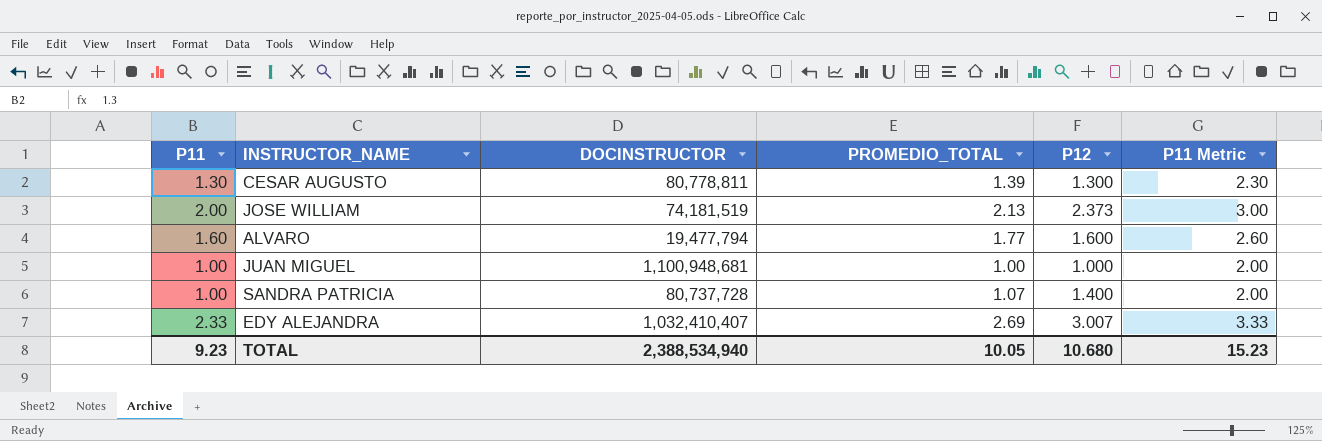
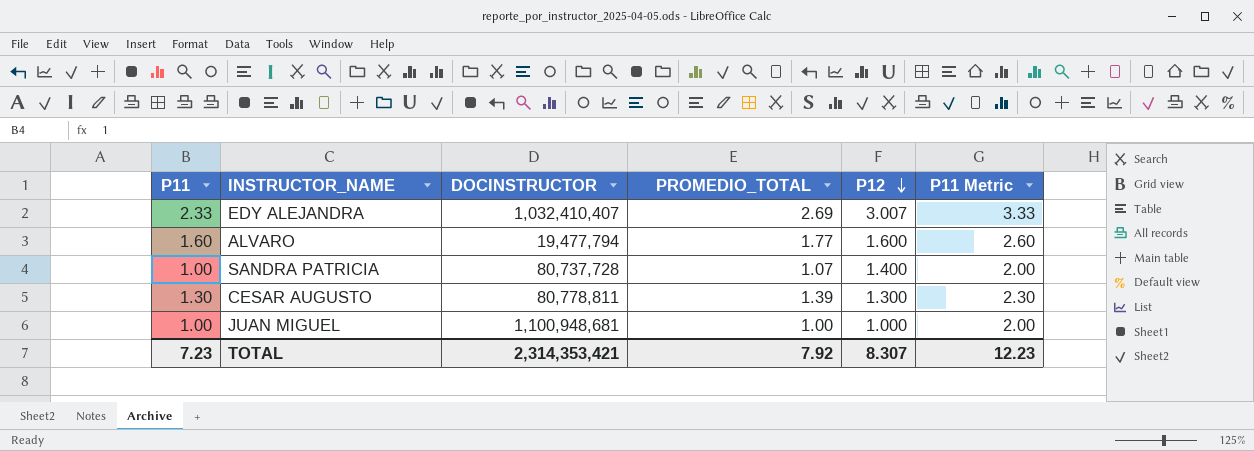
row order: none -> P12 descending
row JOSE WILLIAM: 2.00 | 74,181,519 | 2.13 | 2.373 | 3.00 -> none
TOTAL | P11: 9.23 -> 7.23
TOTAL | DOCINSTRUCTOR: 2,388,534,940 -> 2,314,353,421
TOTAL | PROMEDIO_TOTAL: 10.05 -> 7.92
TOTAL | P12: 10.680 -> 8.307
TOTAL | P11 Metric: 15.23 -> 12.23

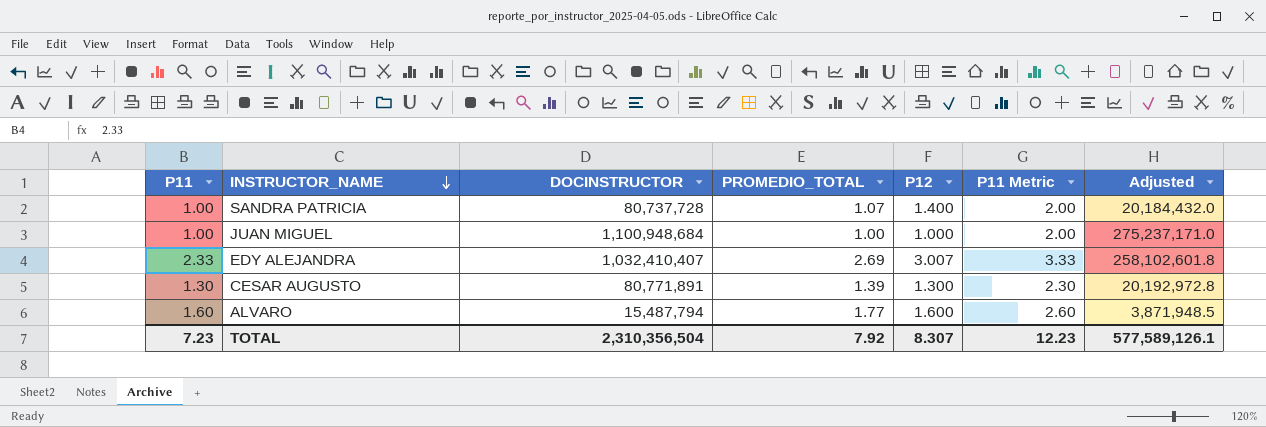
row order: P12 descending -> INSTRUCTOR_NAME descending
column Adjusted | formula: none -> [DOCINSTRUCTOR] * 0.25
JUAN MIGUEL | DOCINSTRUCTOR: 1,100,948,681 -> 1,100,948,684
CESAR AUGUSTO | DOCINSTRUCTOR: 80,778,811 -> 80,771,891
ALVARO | DOCINSTRUCTOR: 19,477,794 -> 15,487,794
TOTAL | DOCINSTRUCTOR: 2,314,353,421 -> 2,310,356,504

